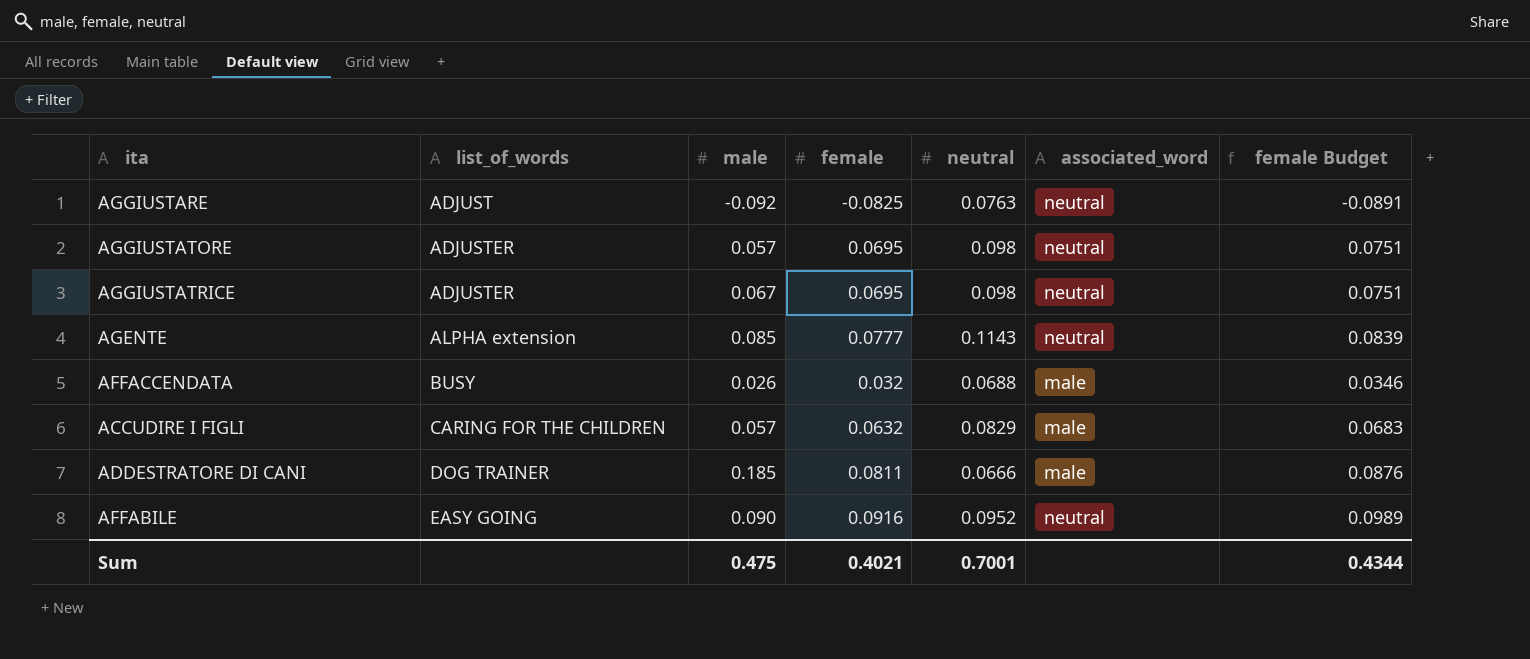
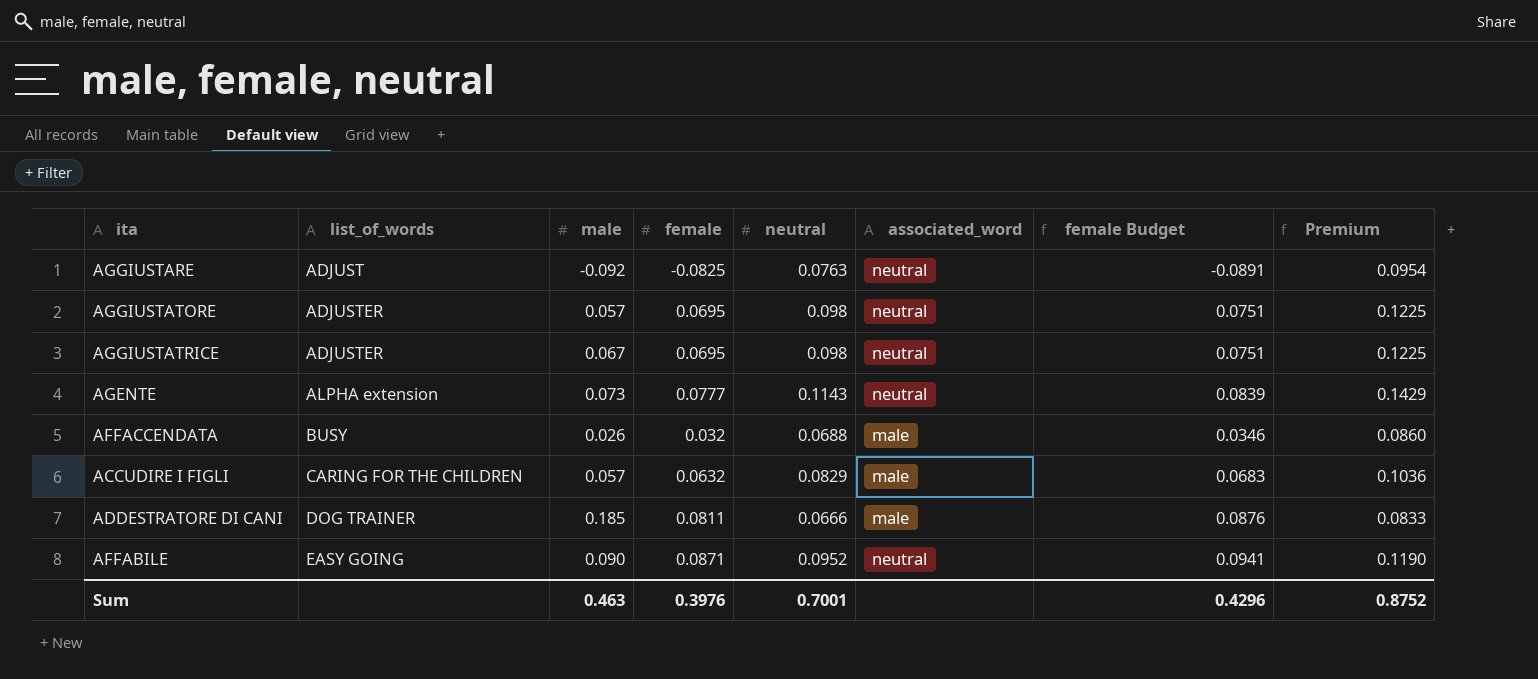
column Premium | formula: none -> [neutral] * 1.25
AGENTE | male: 0.085 -> 0.073
AFFABILE | female: 0.0916 -> 0.0871
AFFABILE | female Budget: 0.0989 -> 0.0941
Sum | male: 0.475 -> 0.463
Sum | female: 0.4021 -> 0.3976
Sum | female Budget: 0.4344 -> 0.4296

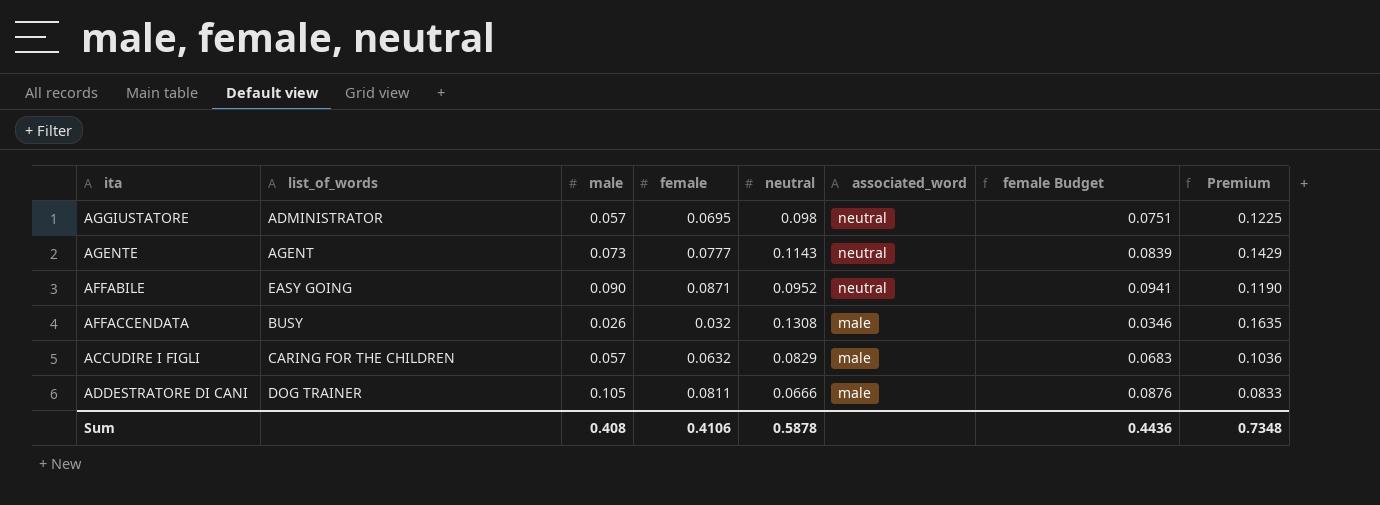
row order: list_of_words ascending -> associated_word descending
row AGGIUSTARE: ADJUST | -0.092 | -0.0825 | 0.0763 | neutral | -0.0891 | 0.0954 -> none
row AGGIUSTATRICE: ADJUSTER | 0.067 | 0.0695 | 0.098 | neutral | 0.0751 | 0.1225 -> none
AGGIUSTATORE | list_of_words: ADJUSTER -> ADMINISTRATOR
AGENTE | list_of_words: ALPHA extension -> AGENT
AFFACCENDATA | neutral: 0.0688 -> 0.1308
AFFACCENDATA | Premium: 0.0860 -> 0.1635
ADDESTRATORE DI CANI | male: 0.185 -> 0.105
Sum | male: 0.463 -> 0.408
Sum | female: 0.3976 -> 0.4106
Sum | neutral: 0.7001 -> 0.5878
Sum | female Budget: 0.4296 -> 0.4436
Sum | Premium: 0.8752 -> 0.7348

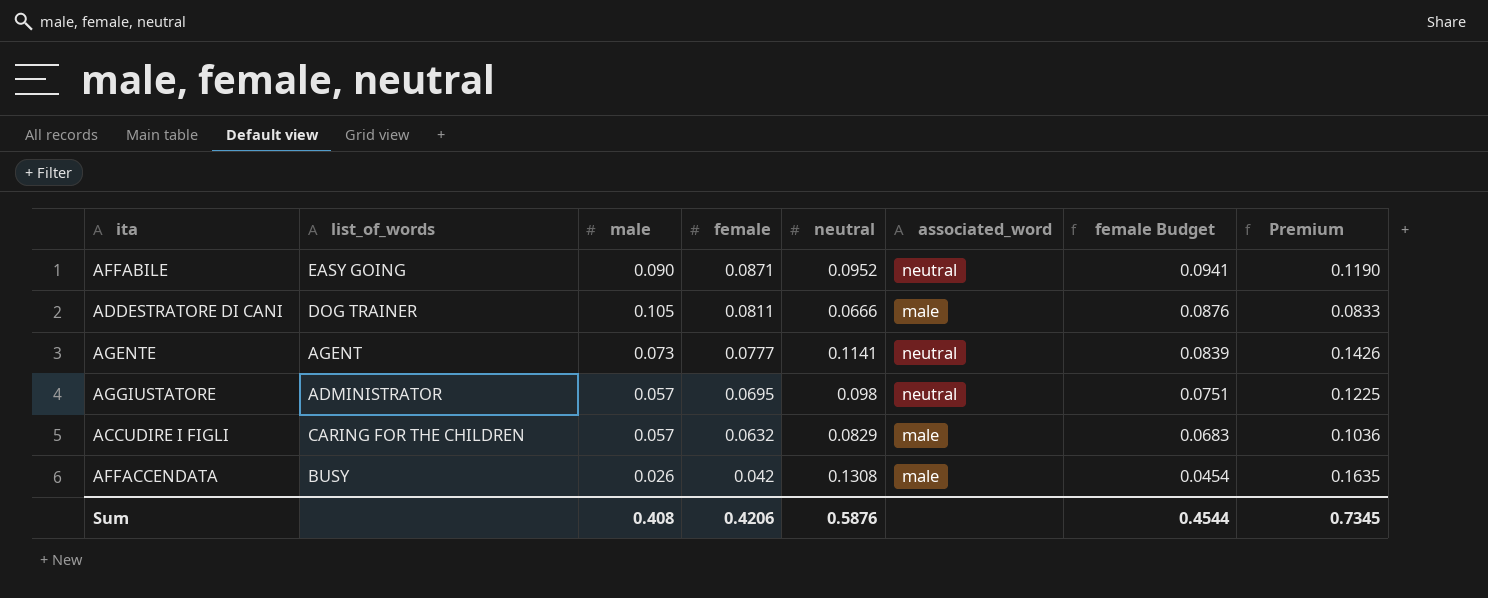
row order: associated_word descending -> female descending
AGENTE | neutral: 0.1143 -> 0.1141
AGENTE | Premium: 0.1429 -> 0.1426
AFFACCENDATA | female: 0.032 -> 0.042
AFFACCENDATA | female Budget: 0.0346 -> 0.0454
Sum | female: 0.4106 -> 0.4206
Sum | neutral: 0.5878 -> 0.5876
Sum | female Budget: 0.4436 -> 0.4544
Sum | Premium: 0.7348 -> 0.7345

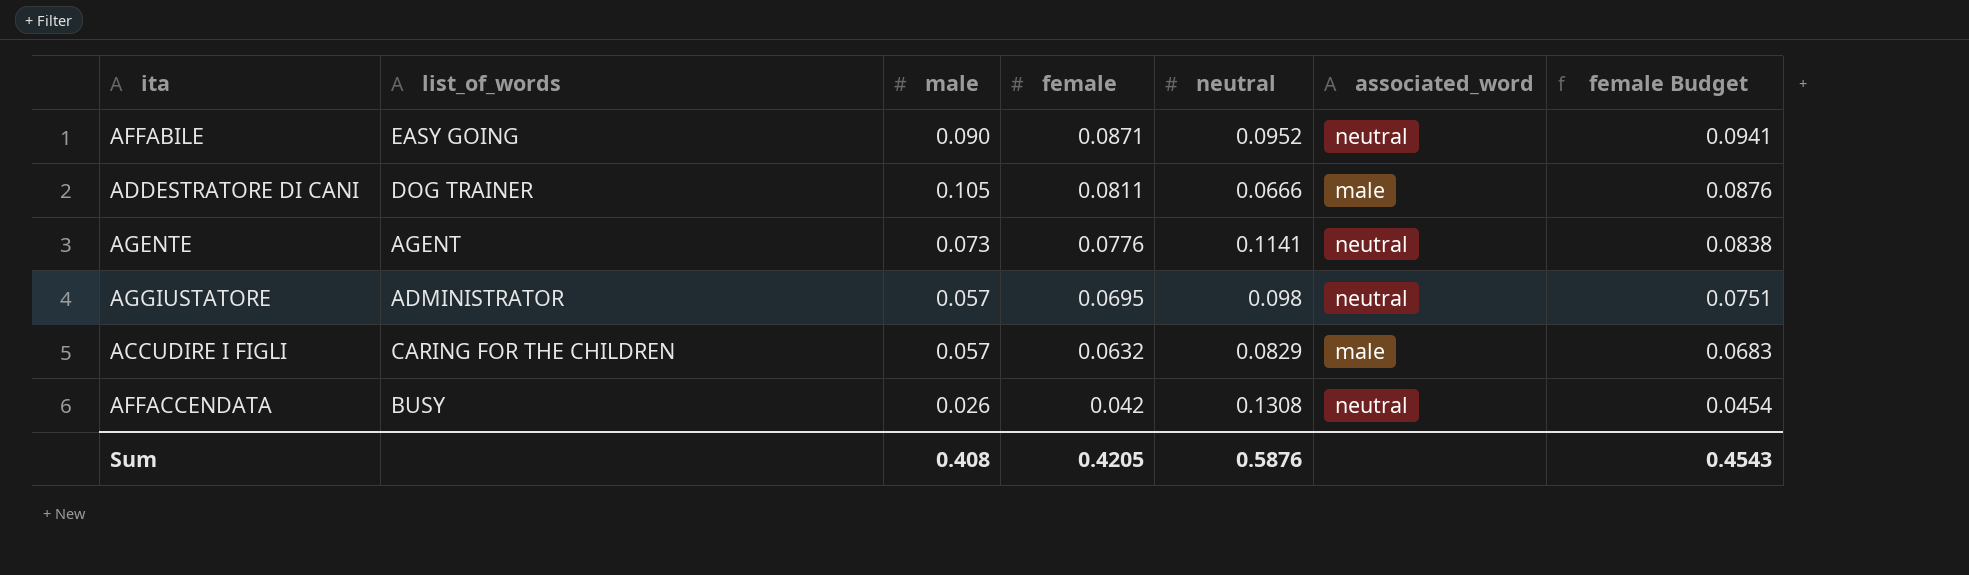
column Premium | formula: [neutral] * 1.25 -> none
AGENTE | female: 0.0777 -> 0.0776
AGENTE | female Budget: 0.0839 -> 0.0838
AFFACCENDATA | associated_word: male -> neutral
Sum | female: 0.4206 -> 0.4205
Sum | female Budget: 0.4544 -> 0.4543

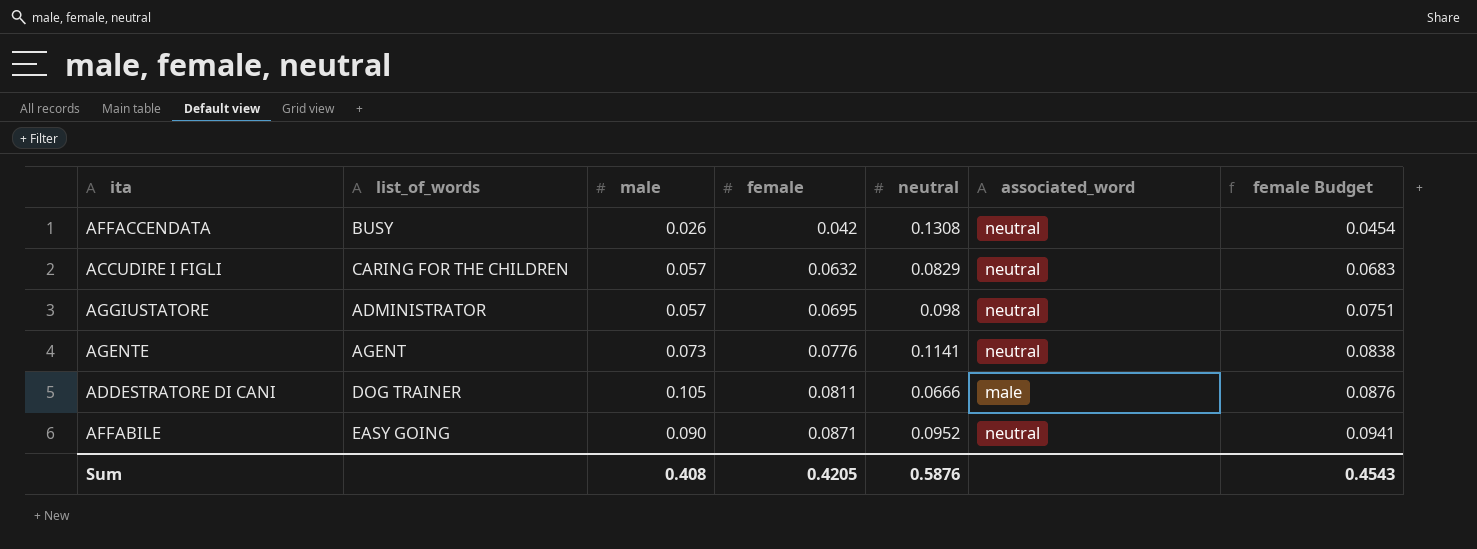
row order: female descending -> female ascending
ACCUDIRE I FIGLI | associated_word: male -> neutral

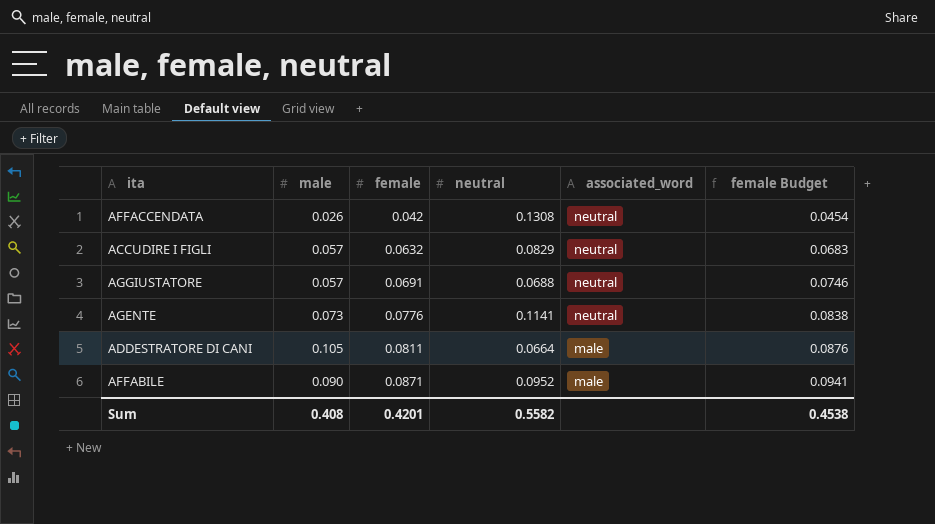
column list_of_words | position: 2 -> none
AGGIUSTATORE | female: 0.0695 -> 0.0691
AGGIUSTATORE | neutral: 0.098 -> 0.0688
AGGIUSTATORE | female Budget: 0.0751 -> 0.0746
ADDESTRATORE DI CANI | neutral: 0.0666 -> 0.0664
AFFABILE | associated_word: neutral -> male
Sum | female: 0.4205 -> 0.4201
Sum | neutral: 0.5876 -> 0.5582
Sum | female Budget: 0.4543 -> 0.4538

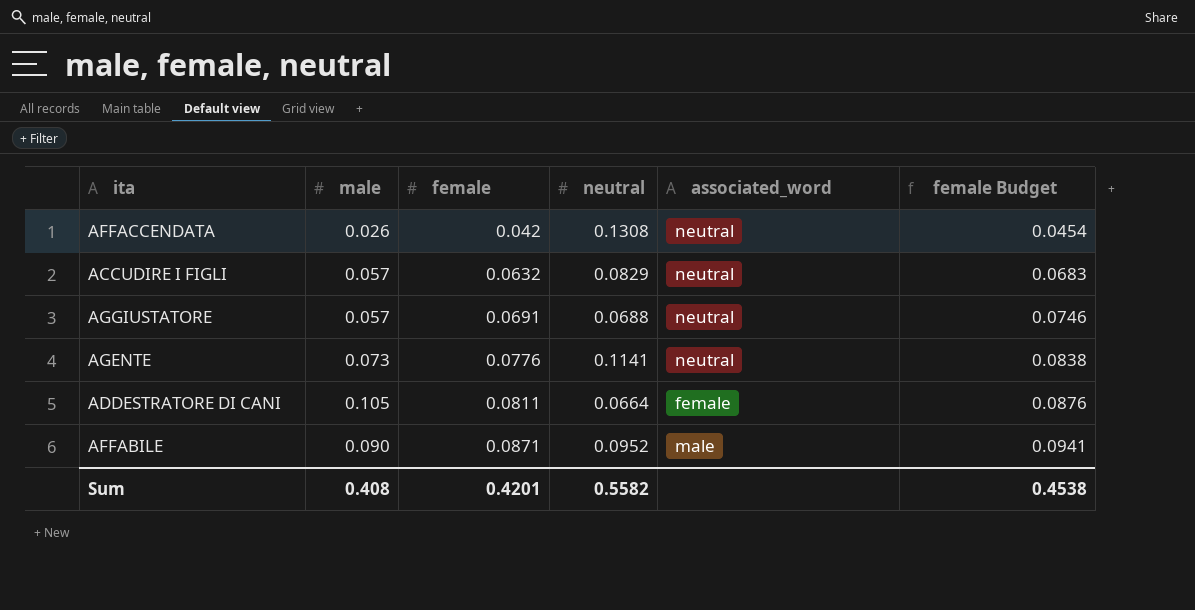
ADDESTRATORE DI CANI | associated_word: male -> female

